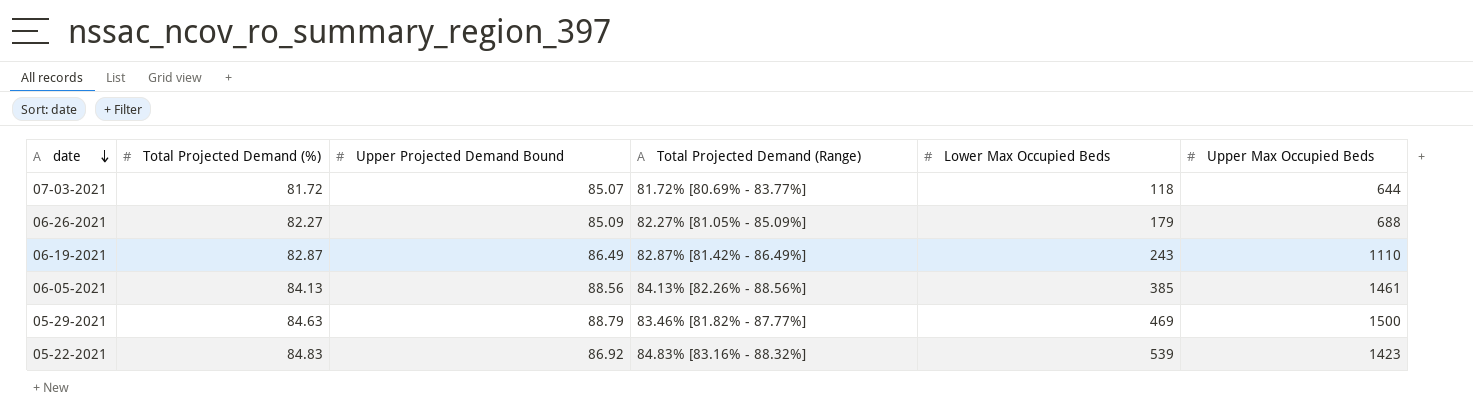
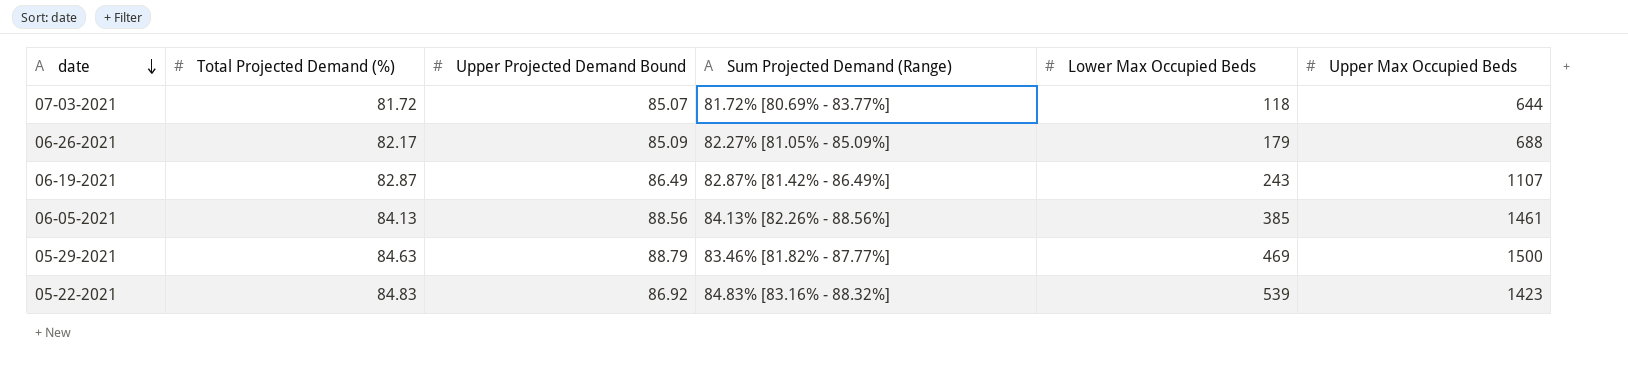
column name: Total Projected Demand (Range) -> Sum Projected Demand (Range)
06-26-2021 | Total Projected Demand (%): 82.27 -> 82.17
06-19-2021 | Upper Max Occupied Beds: 1110 -> 1107

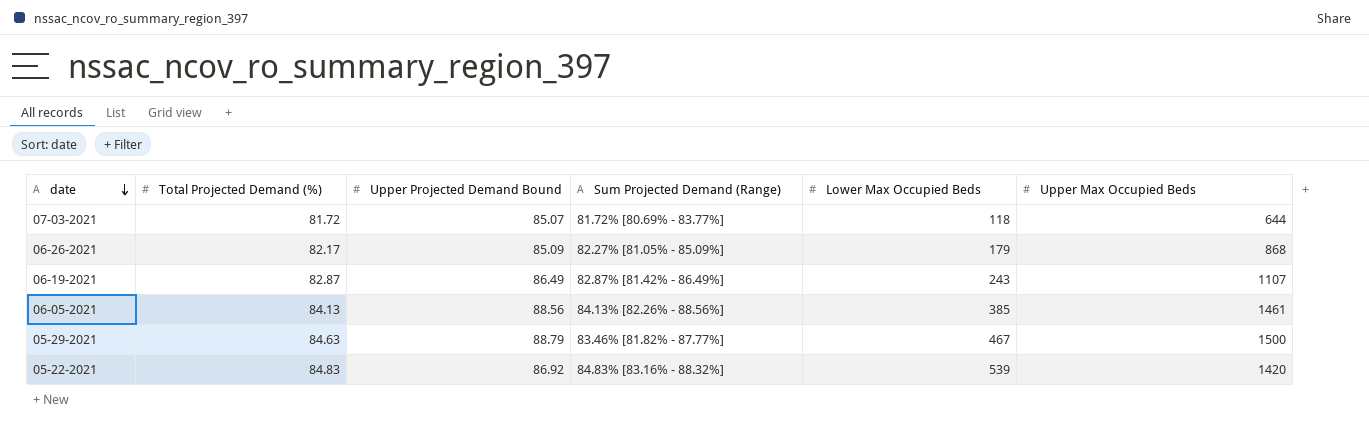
06-26-2021 | Upper Max Occupied Beds: 688 -> 868
05-29-2021 | Lower Max Occupied Beds: 469 -> 467
05-22-2021 | Upper Max Occupied Beds: 1423 -> 1420

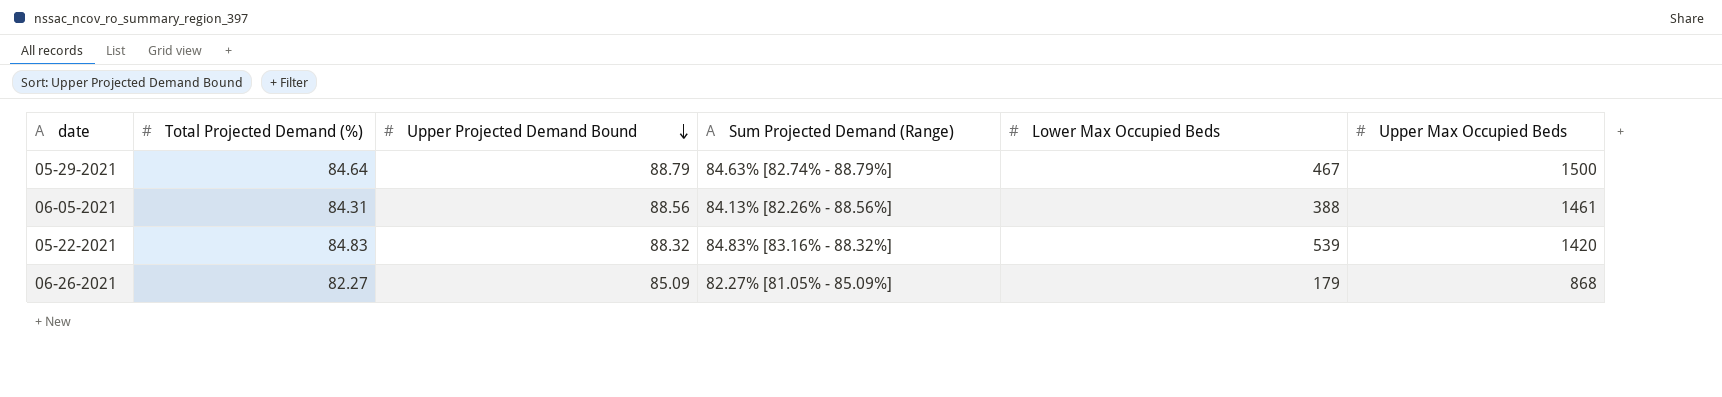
row order: date descending -> Upper Projected Demand Bound descending
row 07-03-2021: 81.72 | 85.07 | 81.72% [80.69% - 83.77%] | 118 | 644 -> none
row 06-19-2021: 82.87 | 86.49 | 82.87% [81.42% - 86.49%] | 243 | 1107 -> none
05-29-2021 | Total Projected Demand (%): 84.63 -> 84.64
05-29-2021 | Sum Projected Demand (Range): 83.46% [81.82% - 87.77%] -> 84.63% [82.74% - 88.79%]
06-05-2021 | Total Projected Demand (%): 84.13 -> 84.31
06-05-2021 | Lower Max Occupied Beds: 385 -> 388
05-22-2021 | Upper Projected Demand Bound: 86.92 -> 88.32
06-26-2021 | Total Projected Demand (%): 82.17 -> 82.27

